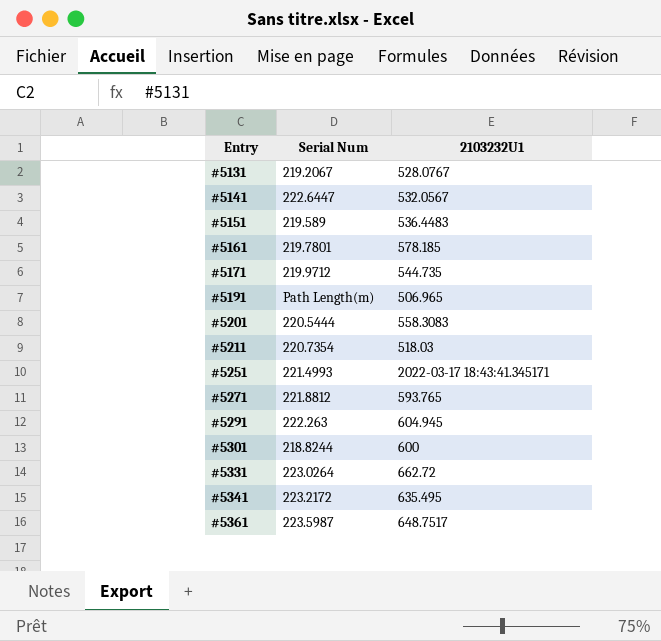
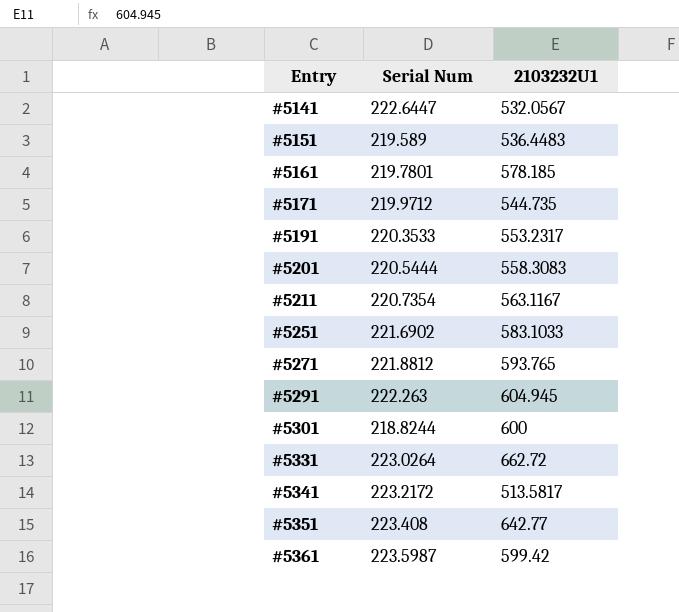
row #5131: 219.2067 | 528.0767 -> none
#5191 | Serial Num: Path Length(m) -> 220.3533
#5191 | 2103232U1: 506.965 -> 553.2317
#5211 | 2103232U1: 518.03 -> 563.1167
#5251 | Serial Num: 221.4993 -> 221.6902
#5251 | 2103232U1: 2022-03-17 18:43:41.345171 -> 583.1033
#5341 | 2103232U1: 635.495 -> 513.5817
row #5351: none -> 223.408 | 642.77
#5361 | 2103232U1: 648.7517 -> 599.42

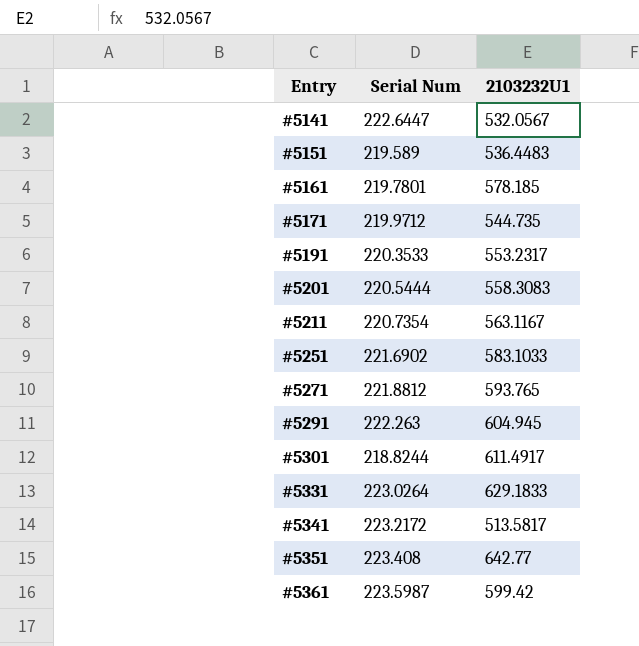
#5301 | 2103232U1: 600 -> 611.4917
#5331 | 2103232U1: 662.72 -> 629.1833

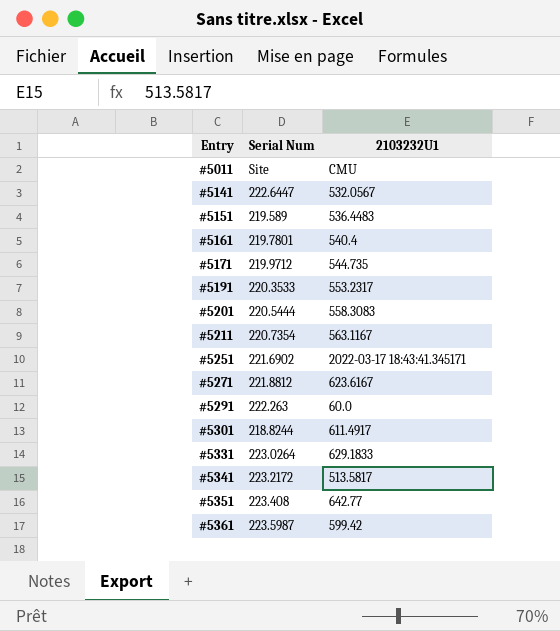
row #5011: none -> Site | CMU
#5161 | 2103232U1: 578.185 -> 540.4
#5251 | 2103232U1: 583.1033 -> 2022-03-17 18:43:41.345171
#5271 | 2103232U1: 593.765 -> 623.6167
#5291 | 2103232U1: 604.945 -> 60.0

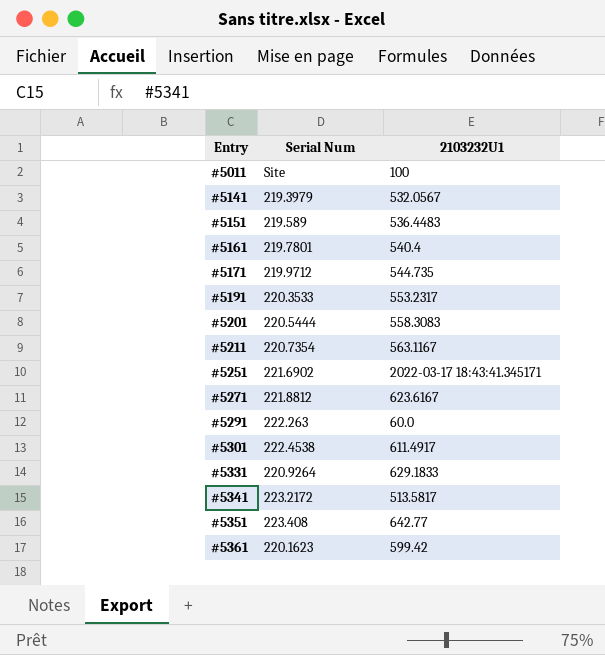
#5011 | 2103232U1: CMU -> 100
#5141 | Serial Num: 222.6447 -> 219.3979
#5301 | Serial Num: 218.8244 -> 222.4538
#5331 | Serial Num: 223.0264 -> 220.9264
#5361 | Serial Num: 223.5987 -> 220.1623

